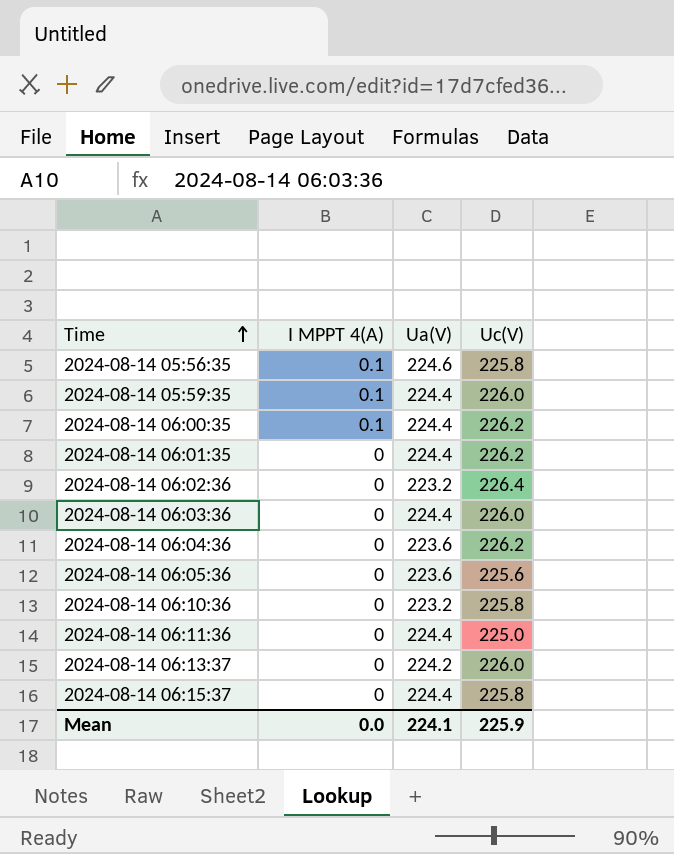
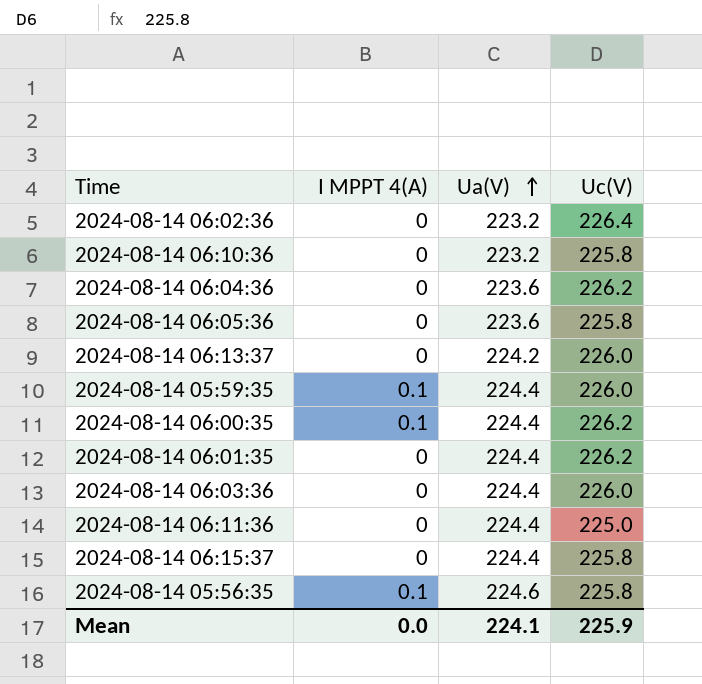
row order: Time ascending -> Ua(V) ascending
2024-08-14 06:05:36 | Uc(V): 225.6 -> 225.8

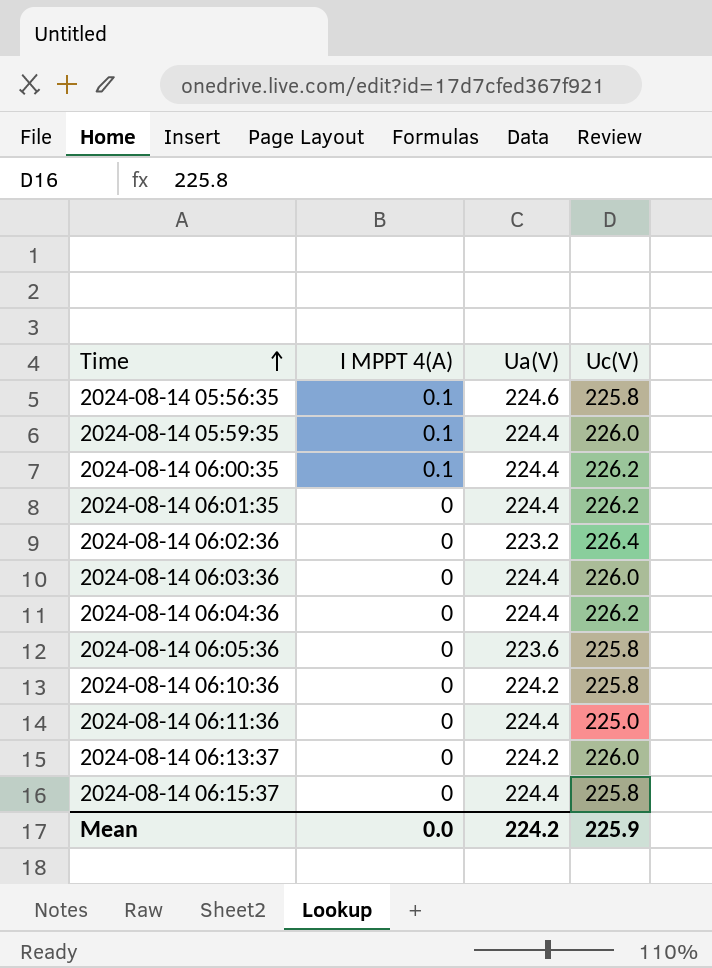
row order: Ua(V) ascending -> Time ascending
2024-08-14 06:04:36 | Ua(V): 223.6 -> 224.4
2024-08-14 06:10:36 | Ua(V): 223.2 -> 224.2
Mean | Ua(V): 224.1 -> 224.2

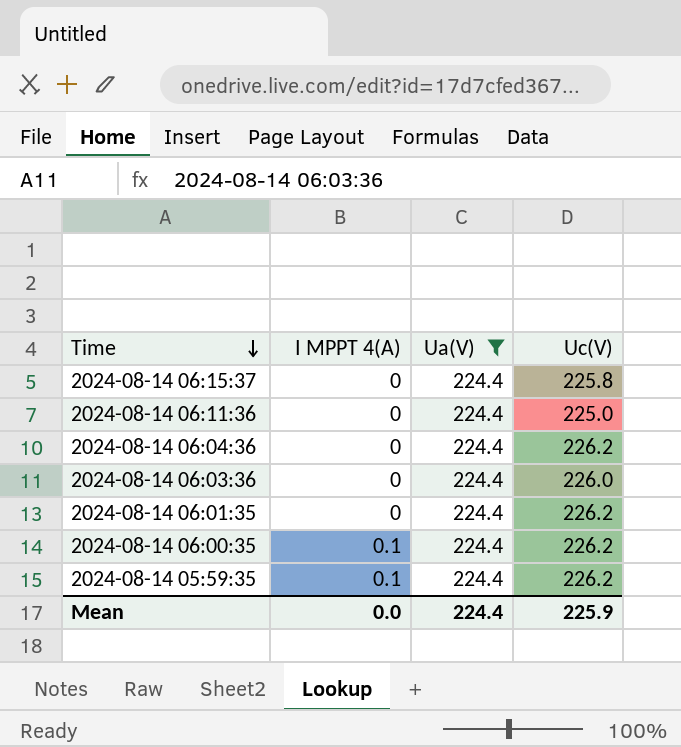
filter: none -> Ua(V) = 224.4
row order: Time ascending -> Time descending
2024-08-14 05:59:35 | Uc(V): 226.0 -> 226.2
Mean | Ua(V): 224.2 -> 224.4

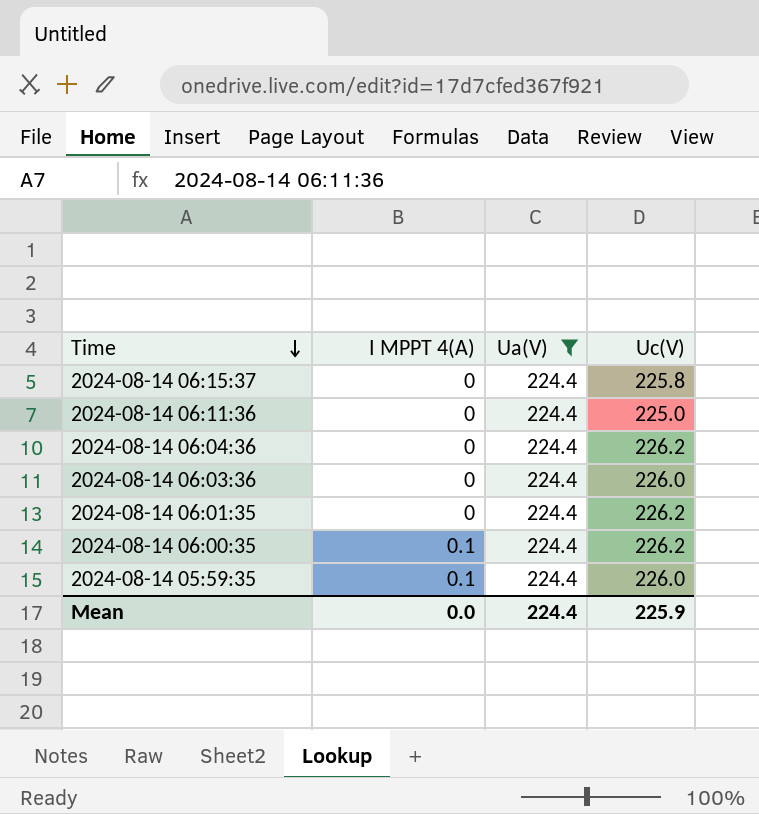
2024-08-14 05:59:35 | Uc(V): 226.2 -> 226.0

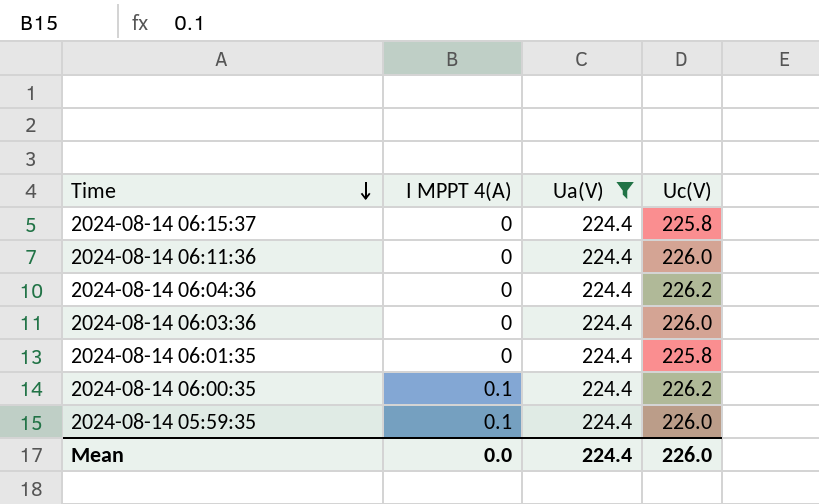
2024-08-14 06:11:36 | Uc(V): 225.0 -> 226.0
2024-08-14 06:01:35 | Uc(V): 226.2 -> 225.8
Mean | Uc(V): 225.9 -> 226.0

